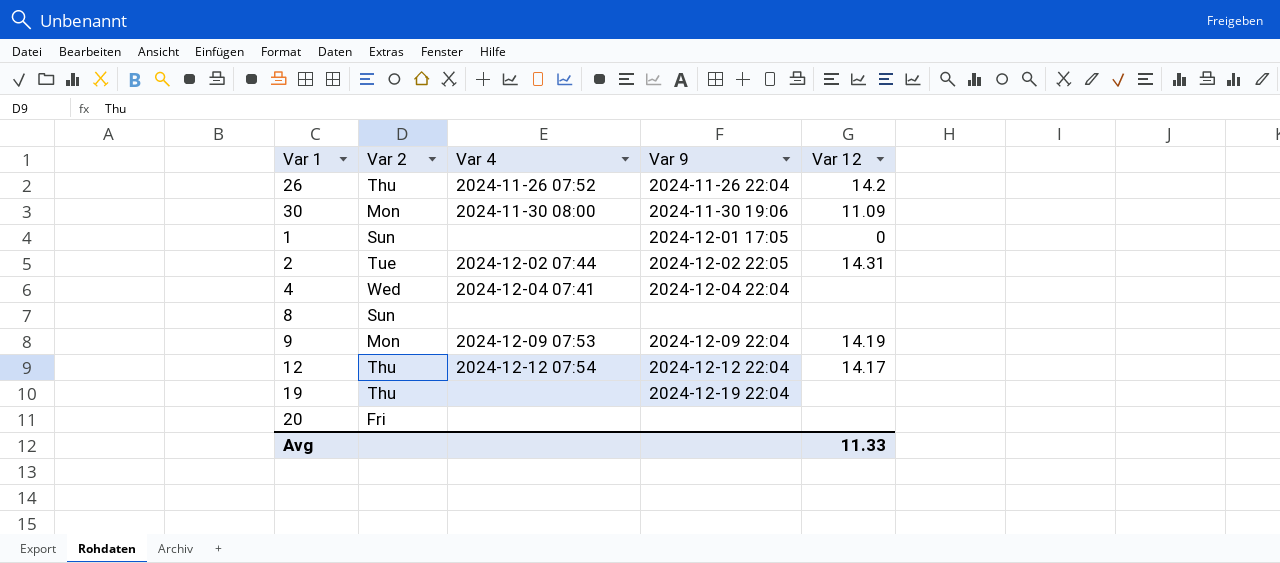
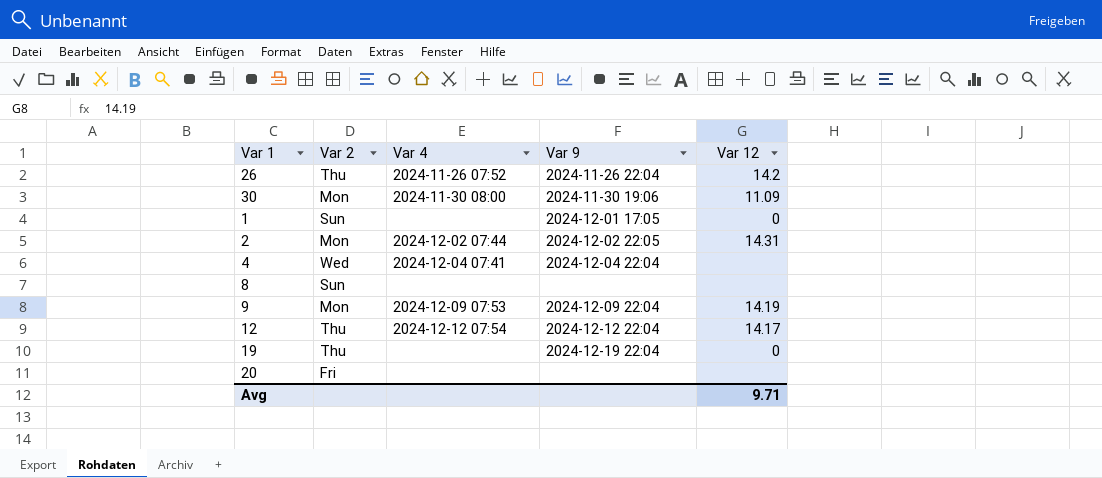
2 | Var 2: Tue -> Mon
19 | Var 12: none -> 0
Avg | Var 12: 11.33 -> 9.71

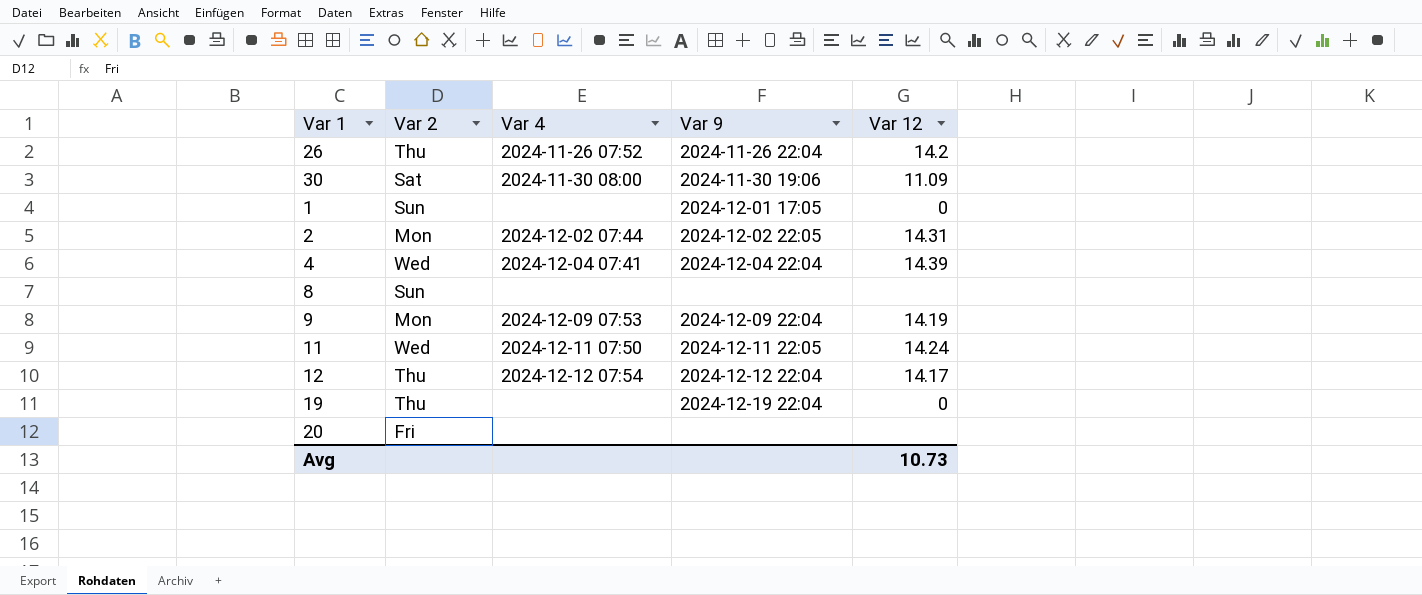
30 | Var 2: Mon -> Sat
4 | Var 12: none -> 14.39
row 11: none -> Wed | 2024-12-11 07:50 | 2024-12-11 22:05 | 14.24
Avg | Var 12: 9.71 -> 10.73

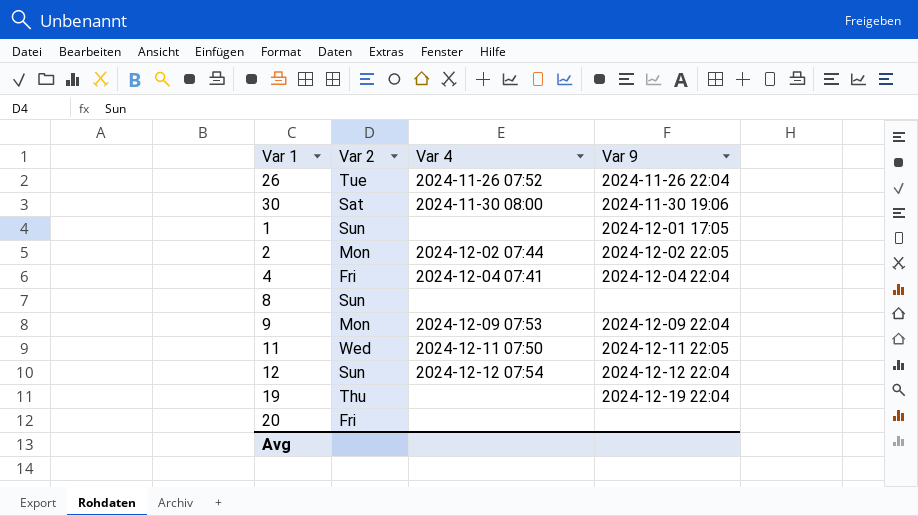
column Var 12 | position: 5 -> none
26 | Var 2: Thu -> Tue
4 | Var 2: Wed -> Fri
12 | Var 2: Thu -> Sun

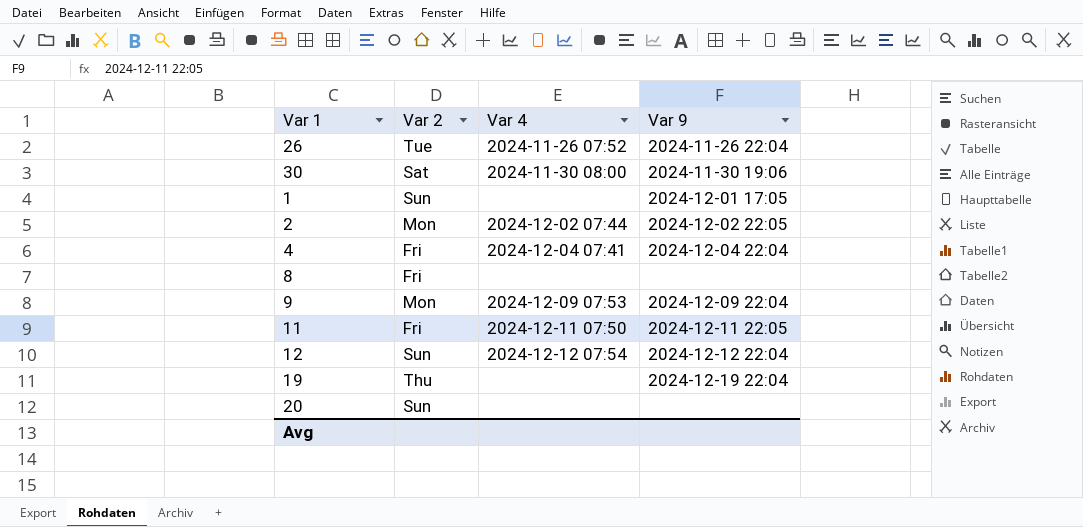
8 | Var 2: Sun -> Fri
11 | Var 2: Wed -> Fri
20 | Var 2: Fri -> Sun

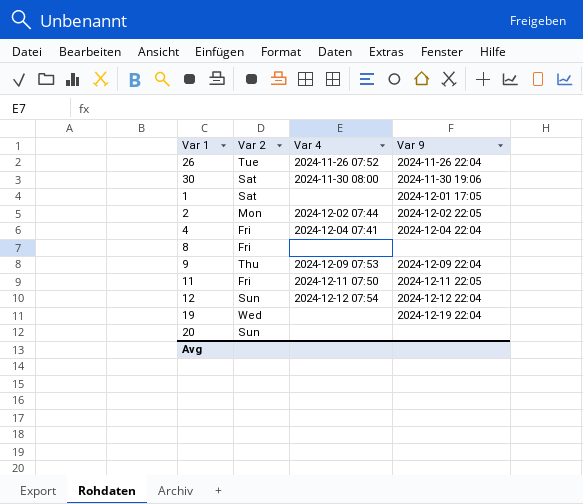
1 | Var 2: Sun -> Sat
9 | Var 2: Mon -> Thu
19 | Var 2: Thu -> Wed

